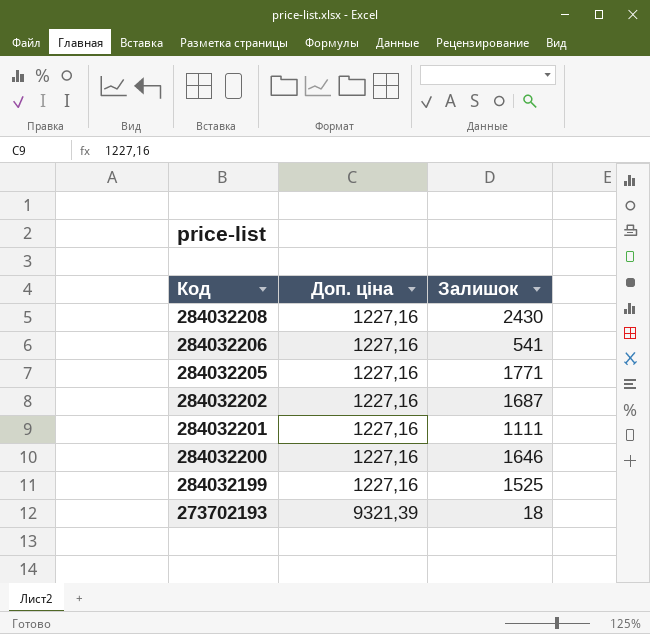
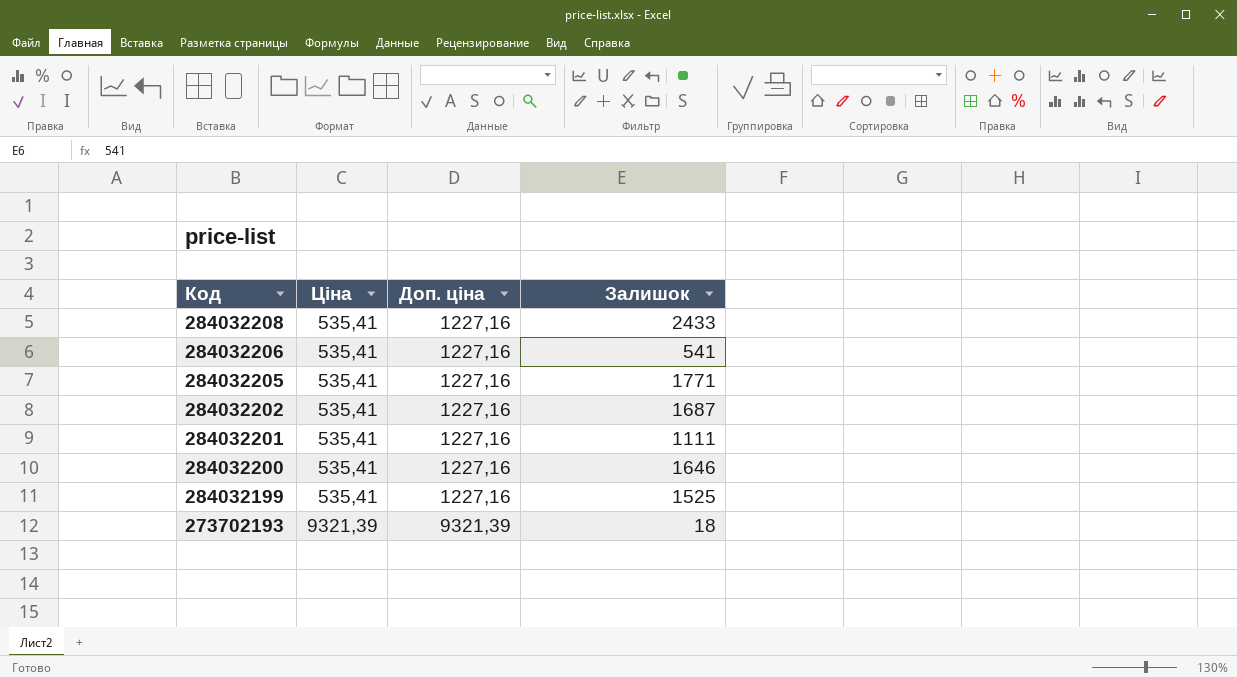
column Ціна | position: none -> 2
284032208 | Залишок: 2430 -> 2433

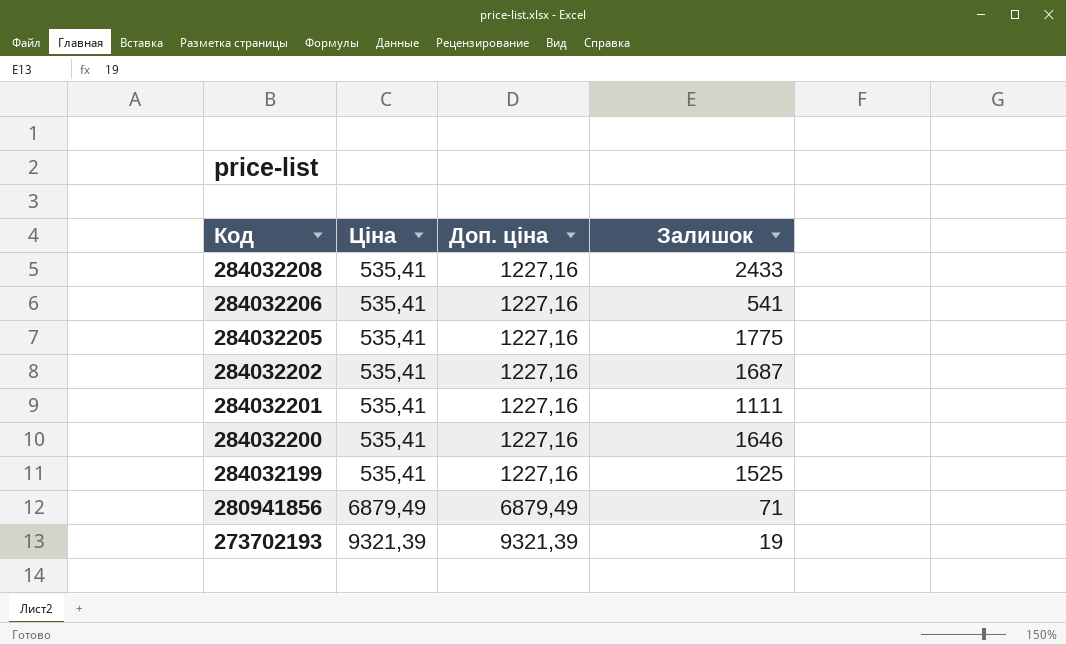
284032205 | Залишок: 1771 -> 1775
row 280941856: none -> 6879,49 | 6879,49 | 71
273702193 | Залишок: 18 -> 19

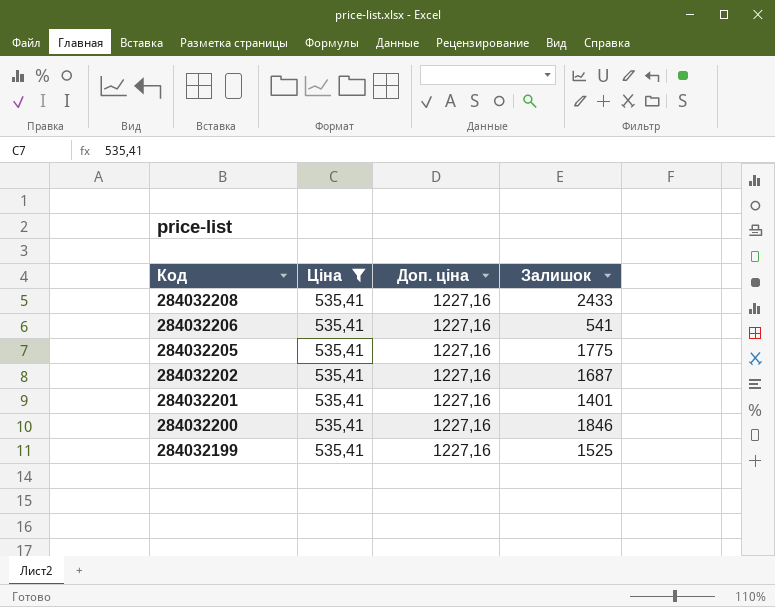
filter: none -> Ціна = 535,41
284032201 | Залишок: 1111 -> 1401
284032200 | Залишок: 1646 -> 1846

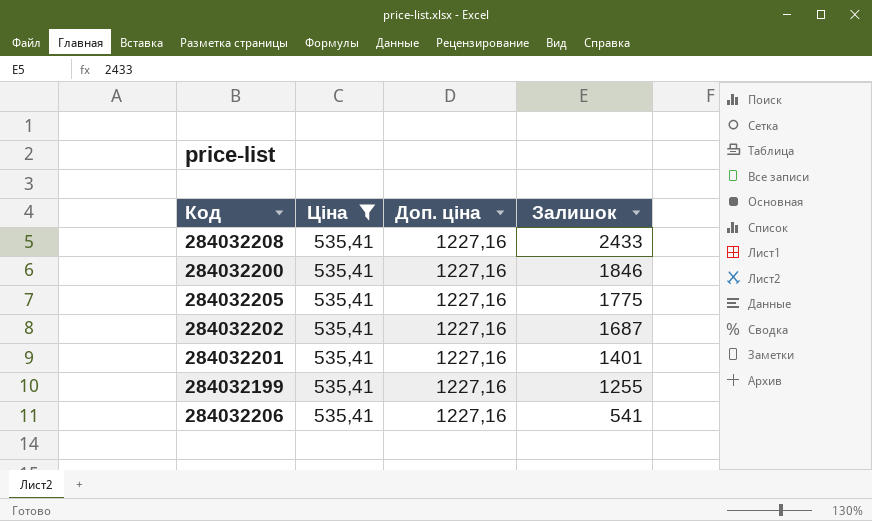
row order: Код descending -> Залишок descending
284032199 | Залишок: 1525 -> 1255

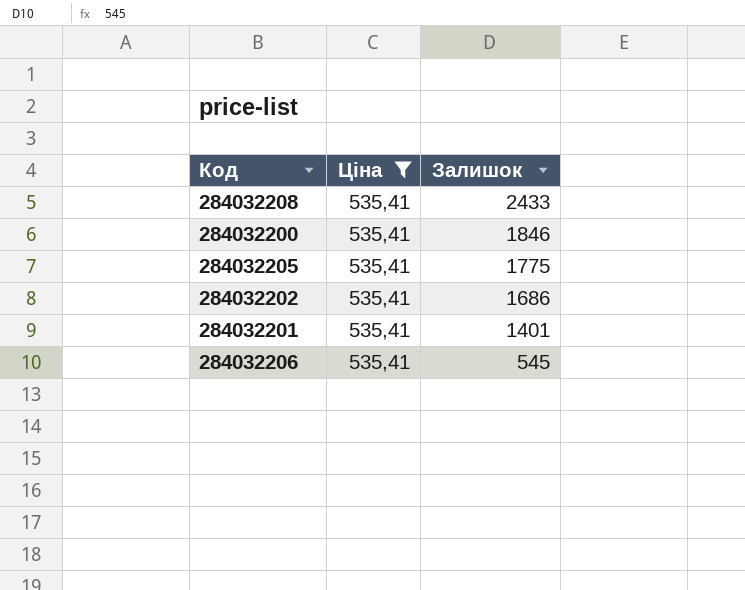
column Доп. ціна | position: 3 -> none
row 284032199: 535,41 | 1227,16 | 1255 -> none
284032202 | Залишок: 1687 -> 1686
284032206 | Залишок: 541 -> 545

